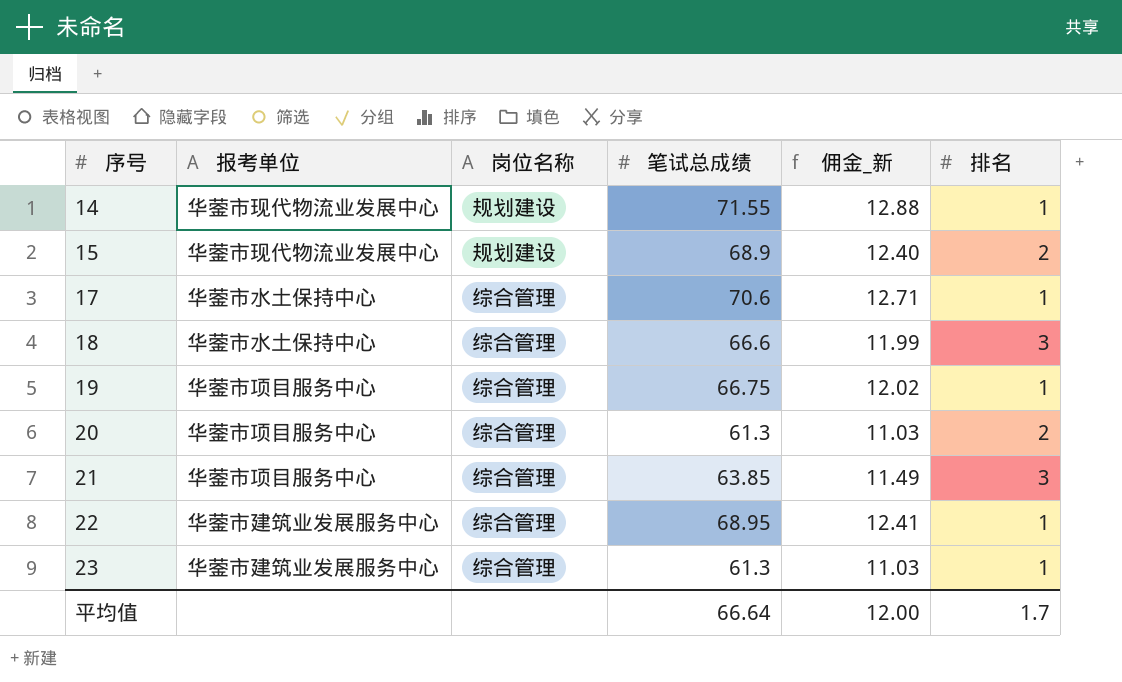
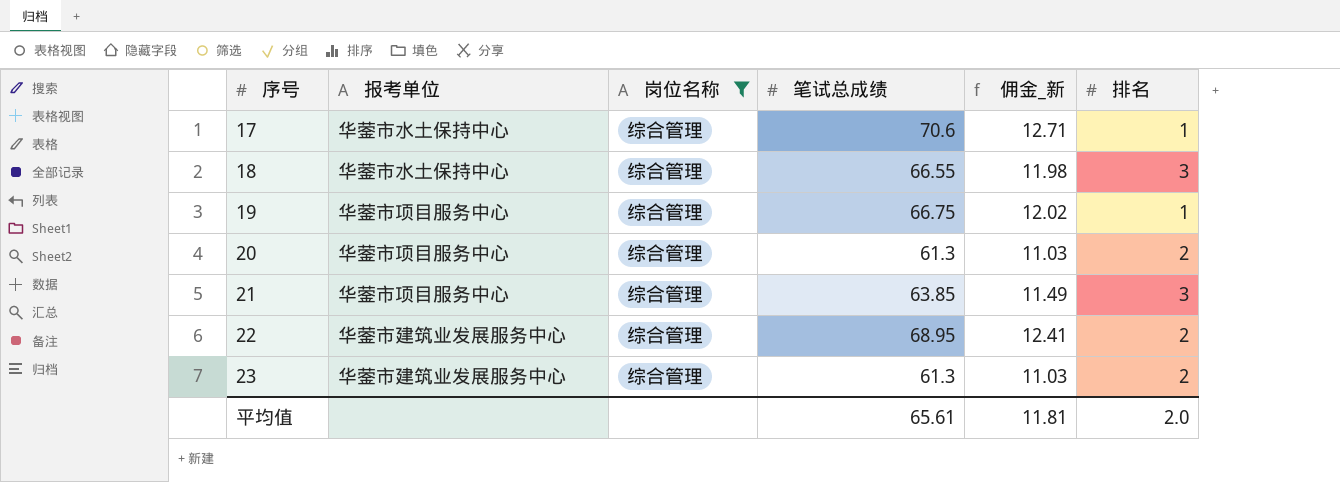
filter: none -> 岗位名称 = 综合管理
18 | 笔试总成绩: 66.6 -> 66.55
18 | 佣金_新: 11.99 -> 11.98
22 | 排名: 1 -> 2
23 | 排名: 1 -> 2
平均值 | 笔试总成绩: 66.64 -> 65.61
平均值 | 佣金_新: 12.00 -> 11.81
平均值 | 排名: 1.7 -> 2.0

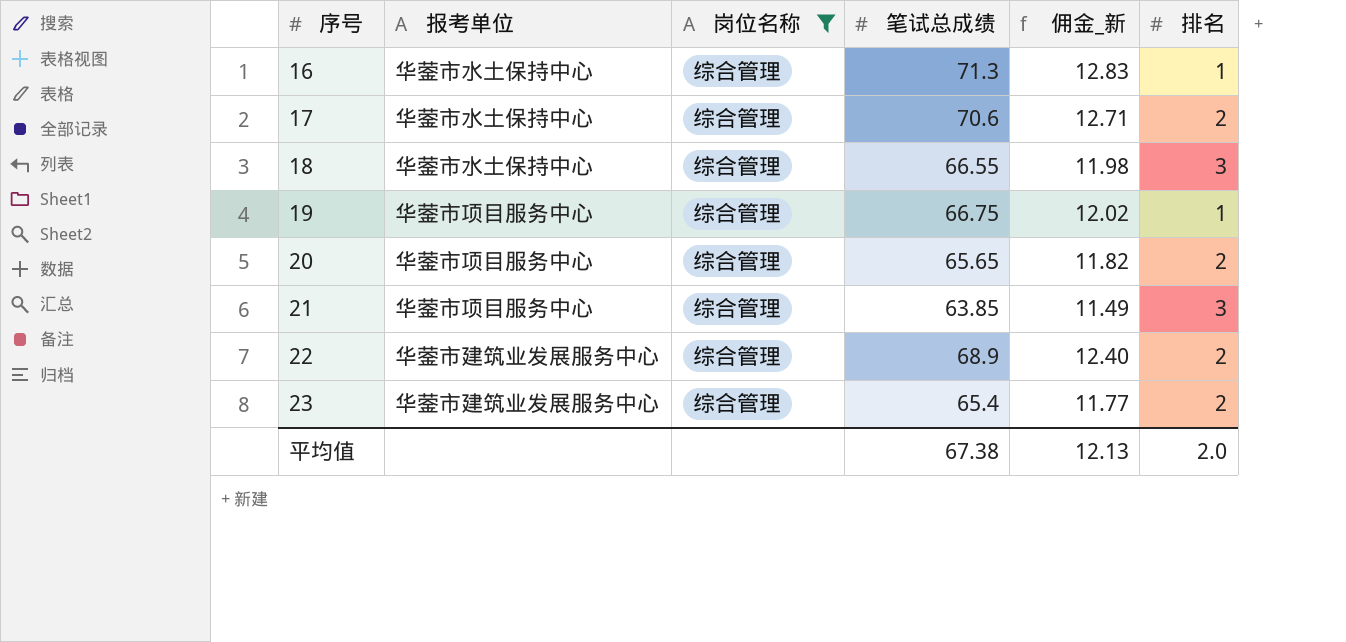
row 16: none -> 华蓥市水土保持中心 | 综合管理 | 71.3 | 12.83 | 1
17 | 排名: 1 -> 2
20 | 笔试总成绩: 61.3 -> 65.65
20 | 佣金_新: 11.03 -> 11.82
22 | 笔试总成绩: 68.95 -> 68.9
22 | 佣金_新: 12.41 -> 12.40
23 | 笔试总成绩: 61.3 -> 65.4
23 | 佣金_新: 11.03 -> 11.77
平均值 | 笔试总成绩: 65.61 -> 67.38
平均值 | 佣金_新: 11.81 -> 12.13

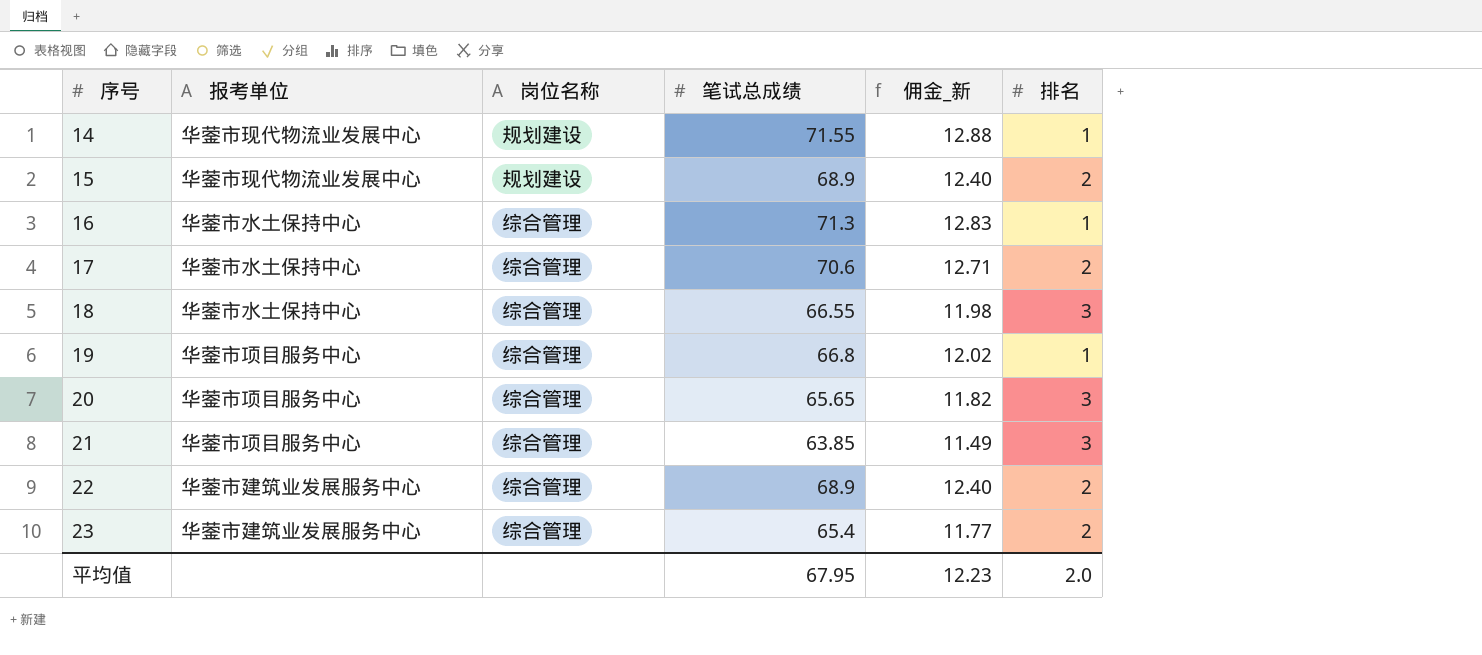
filter: 岗位名称 = 综合管理 -> none
19 | 笔试总成绩: 66.75 -> 66.8
20 | 排名: 2 -> 3
平均值 | 笔试总成绩: 67.38 -> 67.95
平均值 | 佣金_新: 12.13 -> 12.23

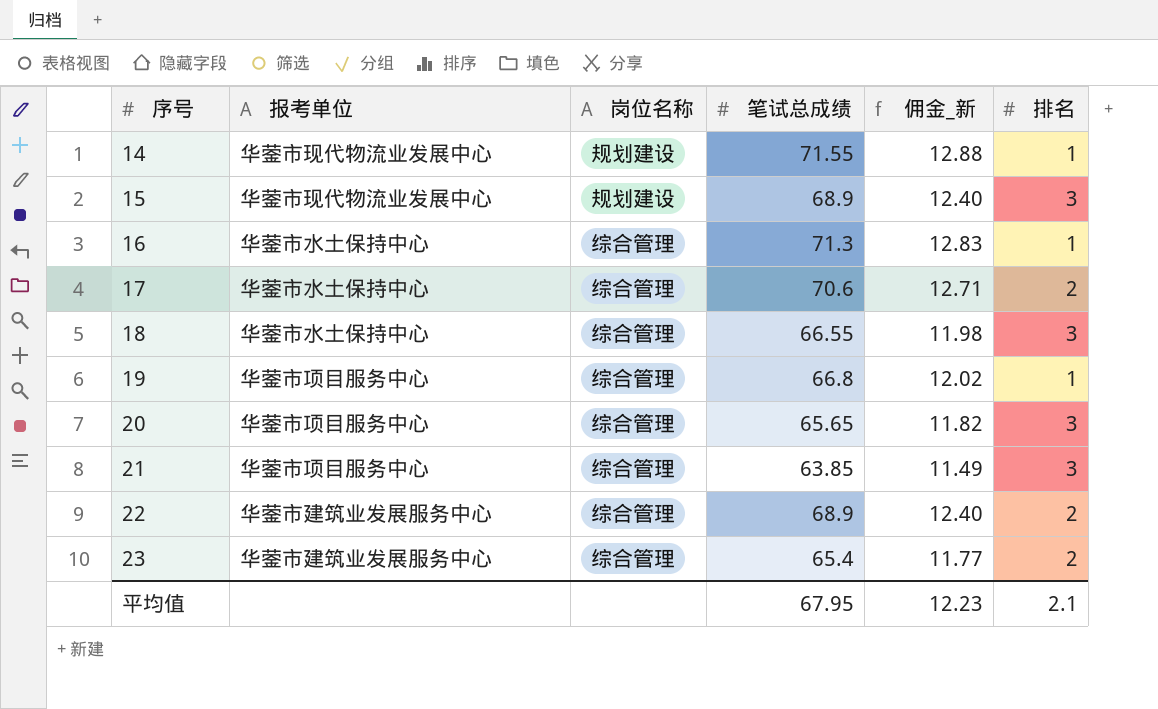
15 | 排名: 2 -> 3
平均值 | 排名: 2.0 -> 2.1

